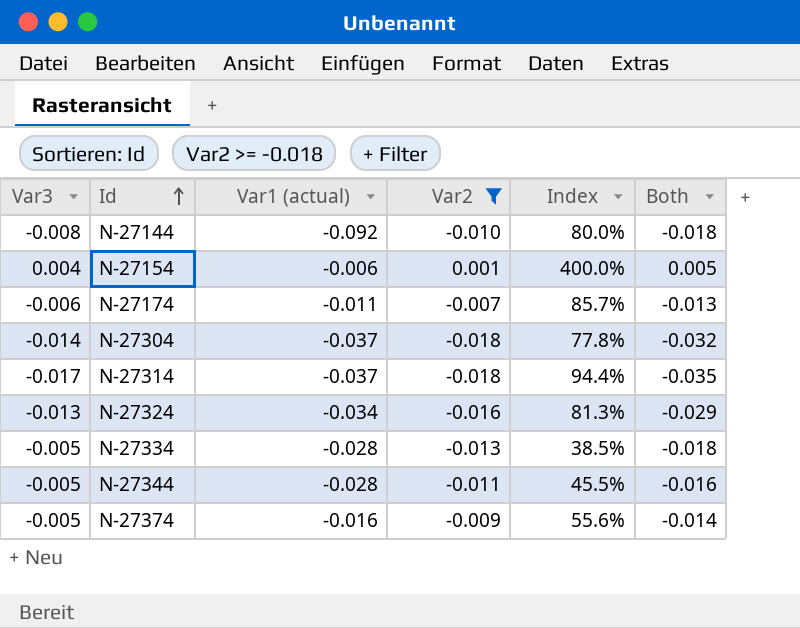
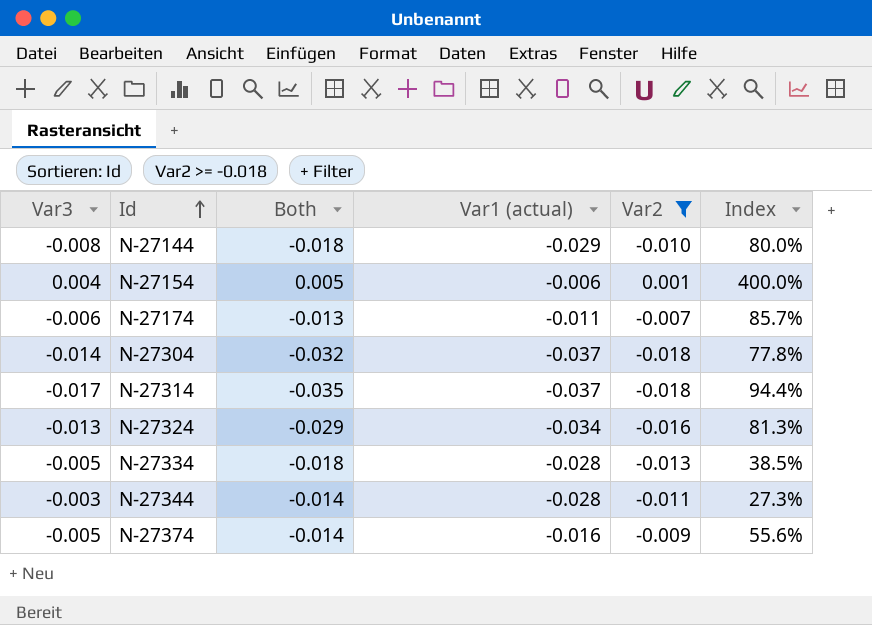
column Both | position: 6 -> 3
N-27144 | Var1 (actual): -0.092 -> -0.029
N-27344 | Var3: -0.005 -> -0.003
N-27344 | Both: -0.016 -> -0.014
N-27344 | Index: 45.5% -> 27.3%

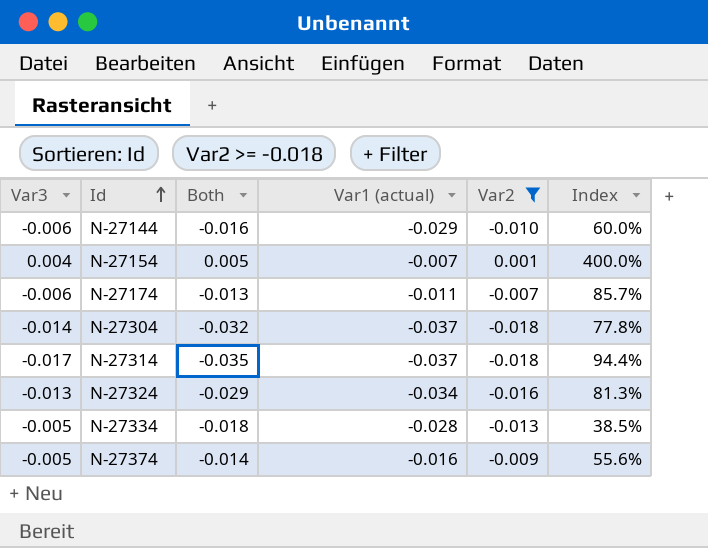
row N-27344: -0.003 | -0.014 | -0.028 | -0.011 | 27.3% -> none
N-27144 | Var3: -0.008 -> -0.006
N-27144 | Both: -0.018 -> -0.016
N-27144 | Index: 80.0% -> 60.0%
N-27154 | Var1 (actual): -0.006 -> -0.007

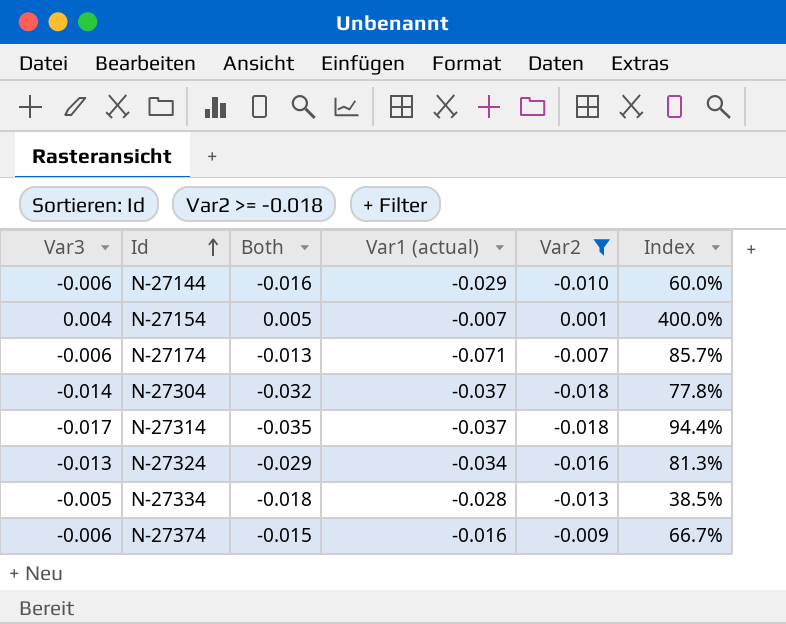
N-27174 | Var1 (actual): -0.011 -> -0.071
N-27374 | Var3: -0.005 -> -0.006
N-27374 | Both: -0.014 -> -0.015
N-27374 | Index: 55.6% -> 66.7%

